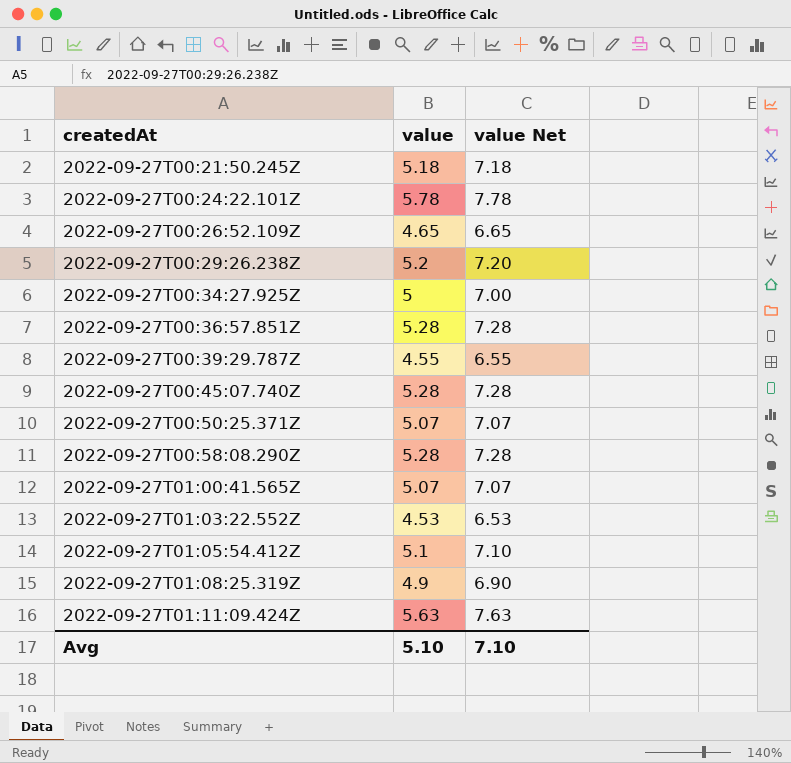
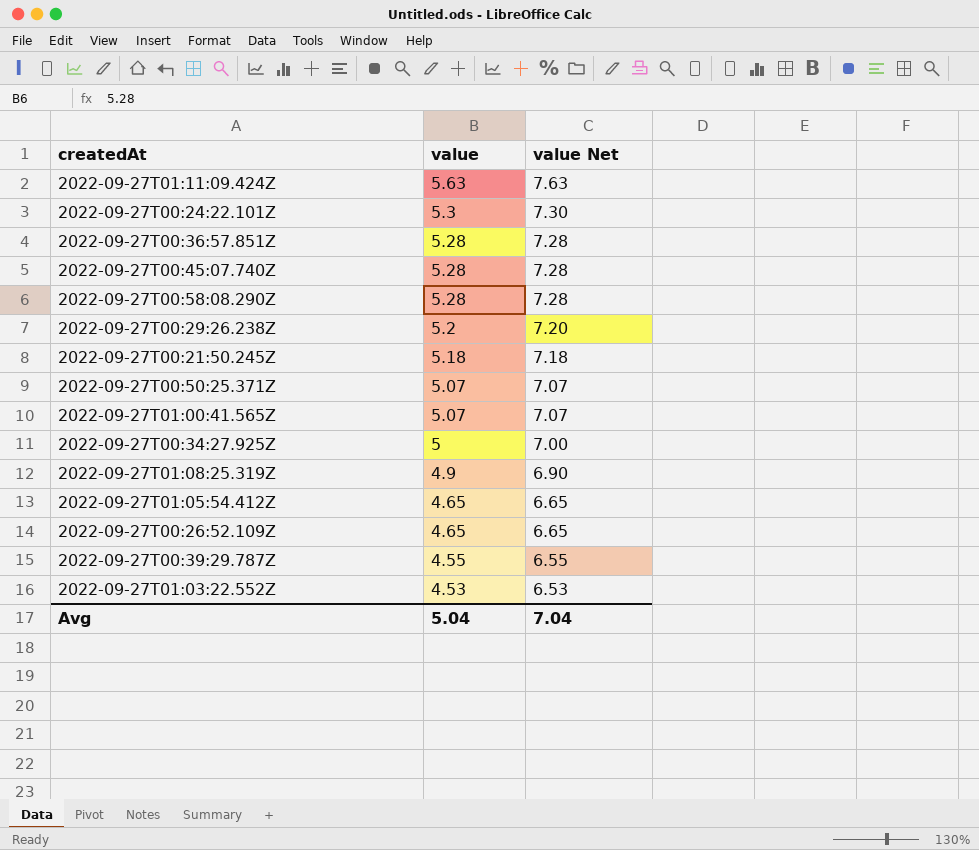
row order: createdAt ascending -> value descending
2022-09-27T00:24:22.101Z | value: 5.78 -> 5.3
2022-09-27T00:24:22.101Z | value Net: 7.78 -> 7.30
2022-09-27T01:05:54.412Z | value: 5.1 -> 4.65
2022-09-27T01:05:54.412Z | value Net: 7.10 -> 6.65
Avg | value: 5.10 -> 5.04
Avg | value Net: 7.10 -> 7.04

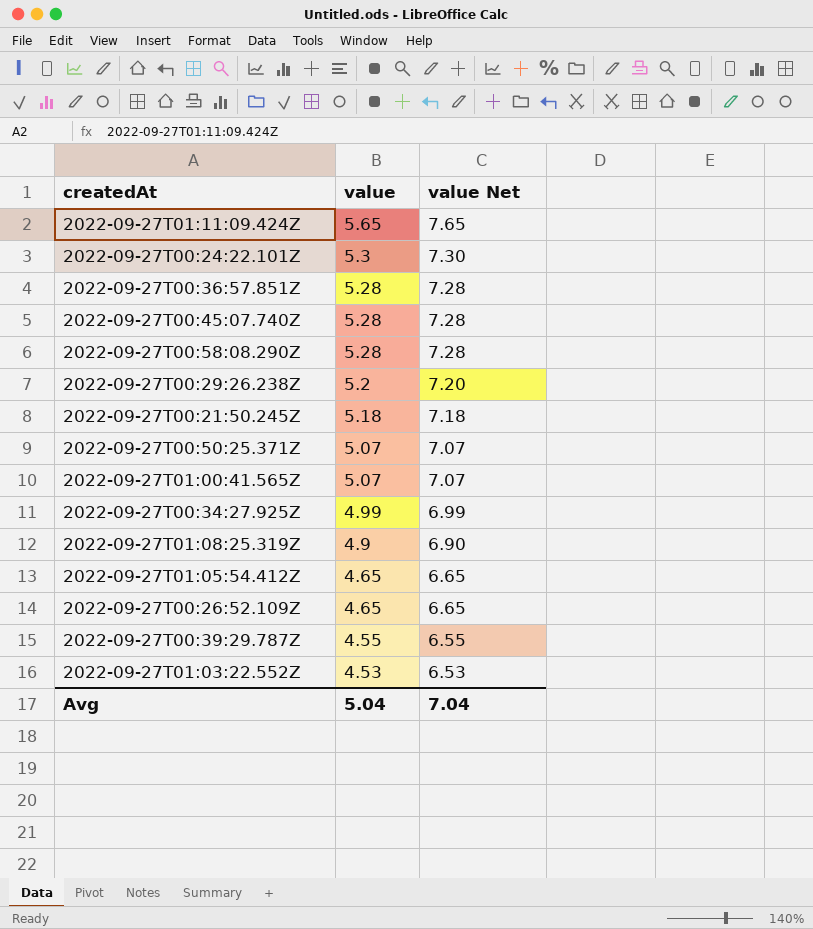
2022-09-27T01:11:09.424Z | value: 5.63 -> 5.65
2022-09-27T01:11:09.424Z | value Net: 7.63 -> 7.65
2022-09-27T00:34:27.925Z | value: 5 -> 4.99
2022-09-27T00:34:27.925Z | value Net: 7.00 -> 6.99

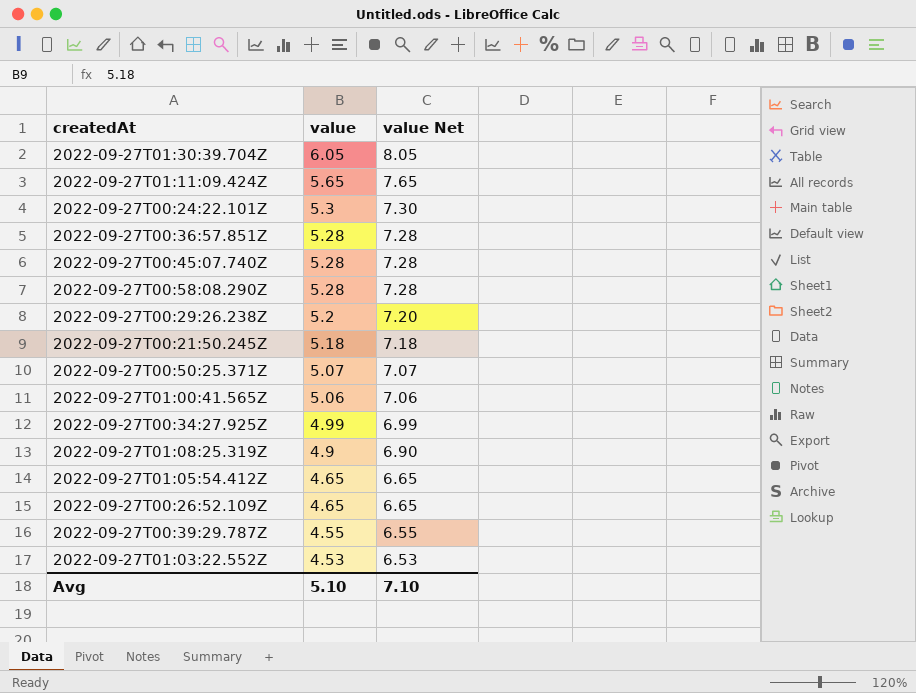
row 2022-09-27T01:30:39.704Z: none -> 6.05 | 8.05
2022-09-27T01:00:41.565Z | value: 5.07 -> 5.06
2022-09-27T01:00:41.565Z | value Net: 7.07 -> 7.06
Avg | value: 5.04 -> 5.10
Avg | value Net: 7.04 -> 7.10

